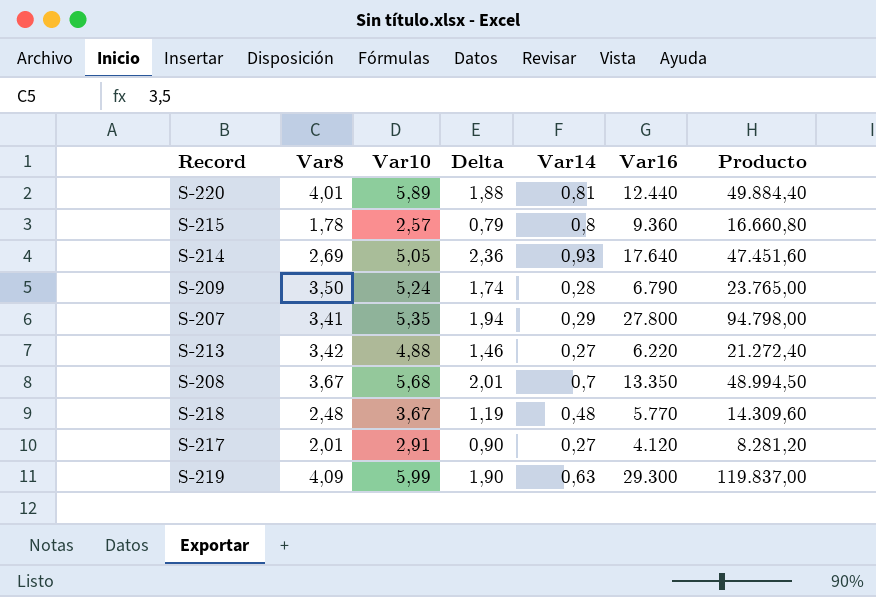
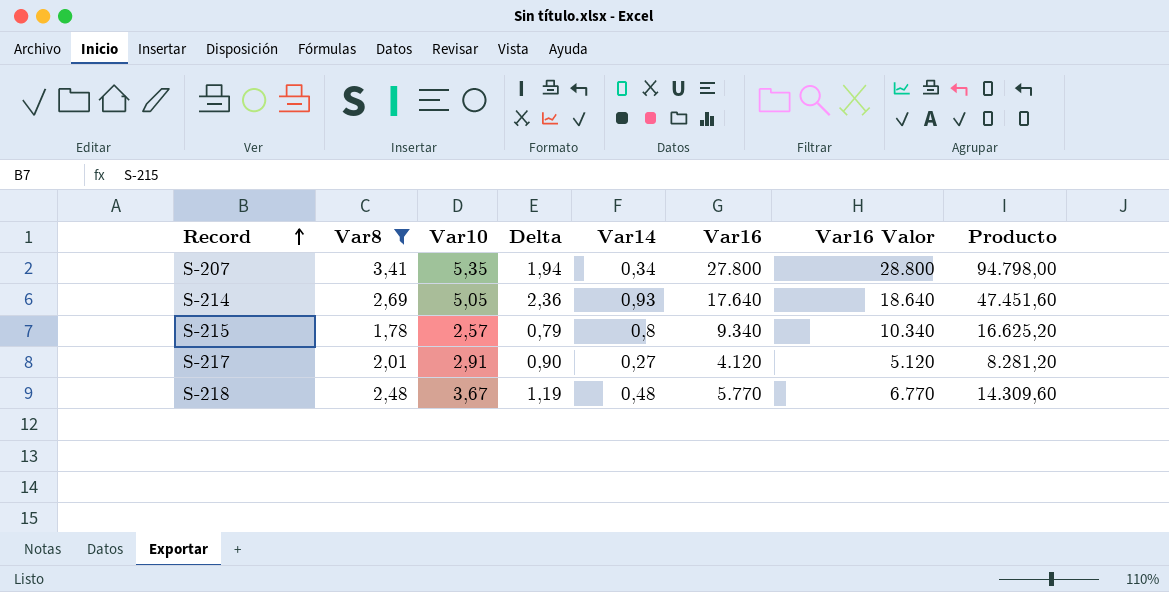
filter: none -> Var8 <= 3,41
row order: none -> Record ascending
column Var16 Valor | formula: none -> [Var16] + 1000
S-207 | Var14: 0,29 -> 0,34
S-215 | Var16: 9.360 -> 9.340
S-215 | Producto: 16.660,80 -> 16.625,20

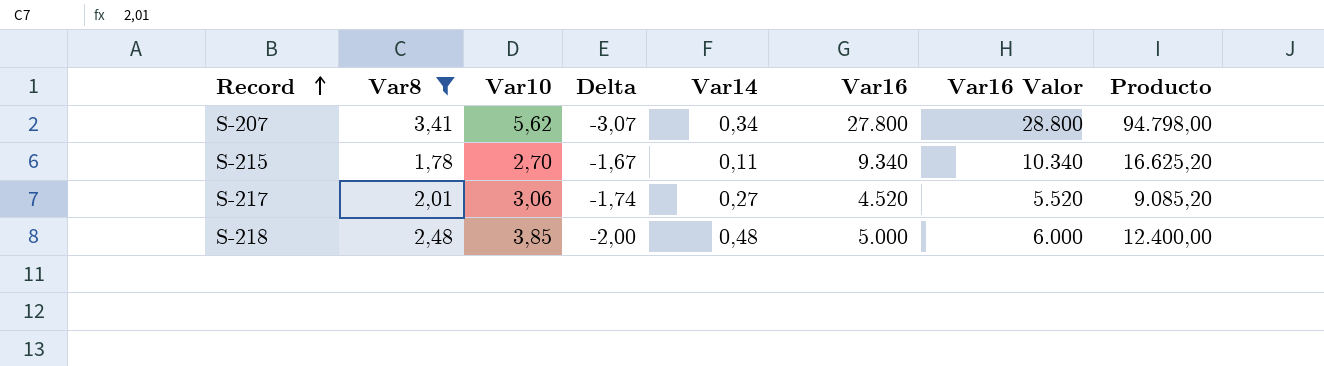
column Delta | formula: [Var10] - [Var8] -> [Var14] - [Var8]
row S-214: 2,69 | 5,05 | 2,36 | 0,93 | 17.640 | 18.640 | 47.451,60 -> none
S-207 | Var10: 5,35 -> 5,62
S-215 | Var10: 2,57 -> 2,70
S-215 | Var14: 0,8 -> 0,11
S-217 | Var10: 2,91 -> 3,06
S-217 | Var16: 4.120 -> 4.520
S-217 | Var16 Valor: 5.120 -> 5.520
S-217 | Producto: 8.281,20 -> 9.085,20
S-218 | Var10: 3,67 -> 3,85
S-218 | Var16: 5.770 -> 5.000
S-218 | Var16 Valor: 6.770 -> 6.000
S-218 | Producto: 14.309,60 -> 12.400,00

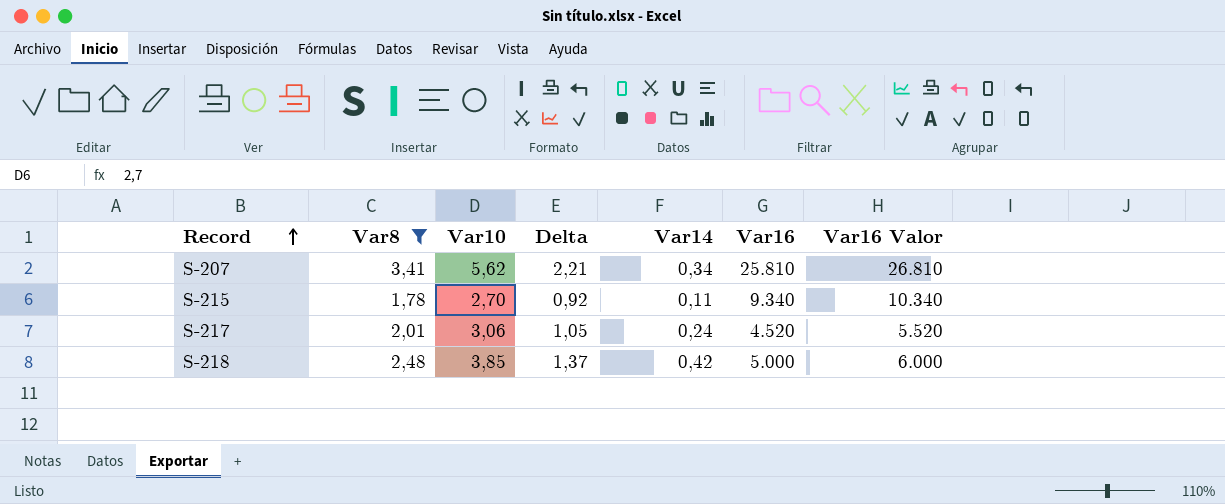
column Producto | formula: [Var8] * [Var16] -> none
column Delta | formula: [Var14] - [Var8] -> [Var10] - [Var8]
S-207 | Var16: 27.800 -> 25.810
S-207 | Var16 Valor: 28.800 -> 26.810
S-217 | Var14: 0,27 -> 0,24
S-218 | Var14: 0,48 -> 0,42

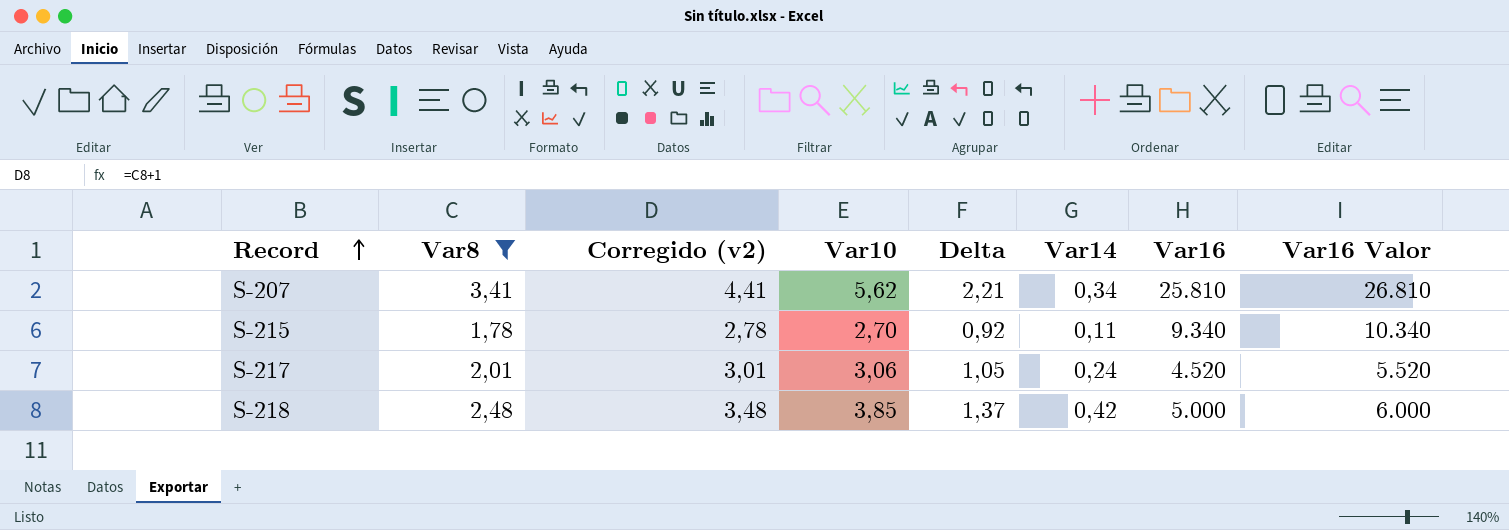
column Corregido (v2) | formula: none -> [Var8] + 1

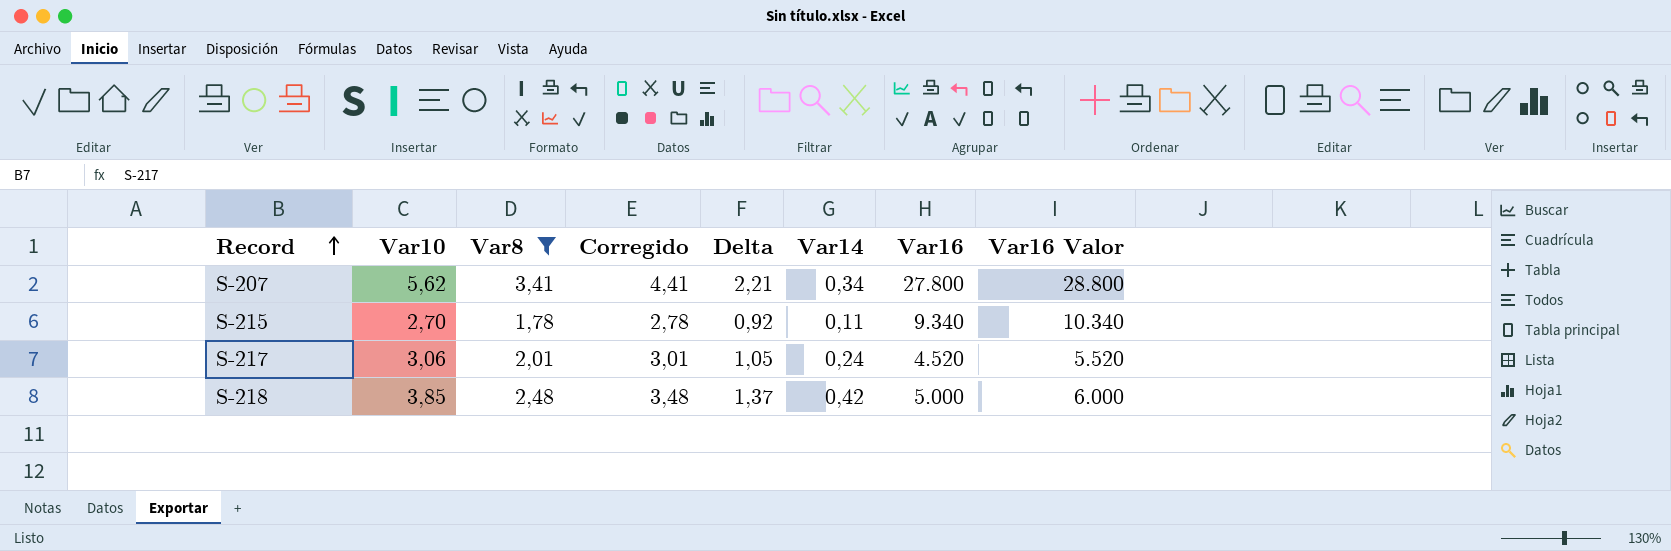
column Var10 | position: 4 -> 2
column name: Corregido (v2) -> Corregido
S-207 | Var16: 25.810 -> 27.800
S-207 | Var16 Valor: 26.810 -> 28.800

